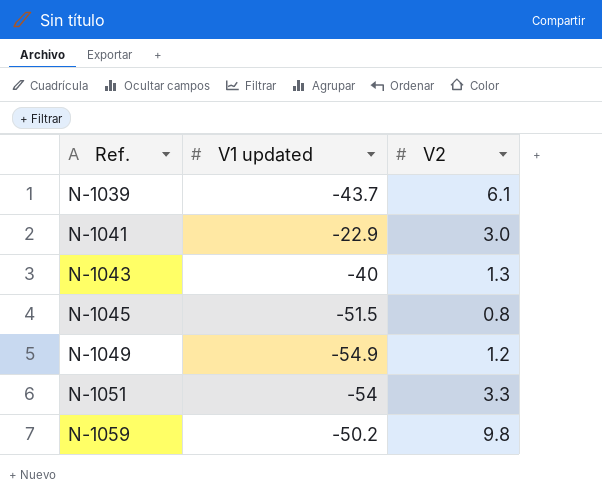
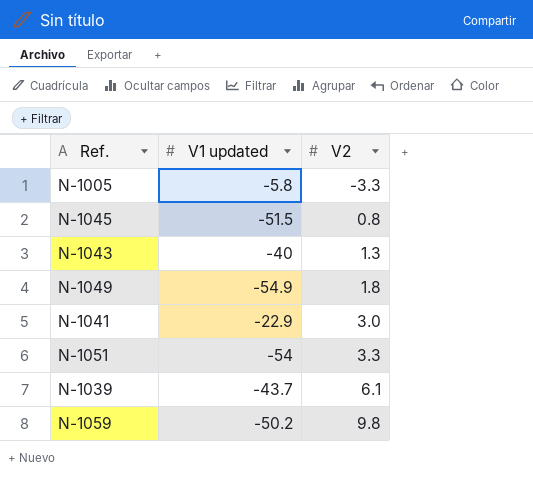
row order: Ref. ascending -> V2 ascending
row N-1005: none -> -5.8 | -3.3
N-1049 | V2: 1.2 -> 1.8

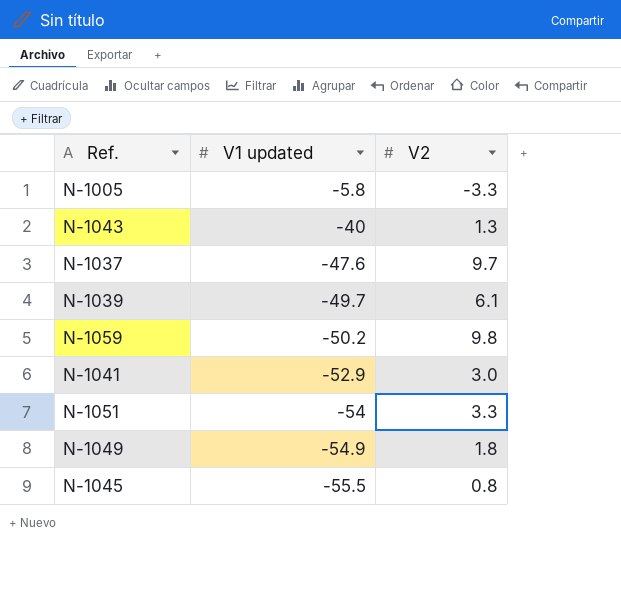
row order: V2 ascending -> V1 updated descending
row N-1037: none -> -47.6 | 9.7
N-1039 | V1 updated: -43.7 -> -49.7
N-1041 | V1 updated: -22.9 -> -52.9
N-1045 | V1 updated: -51.5 -> -55.5

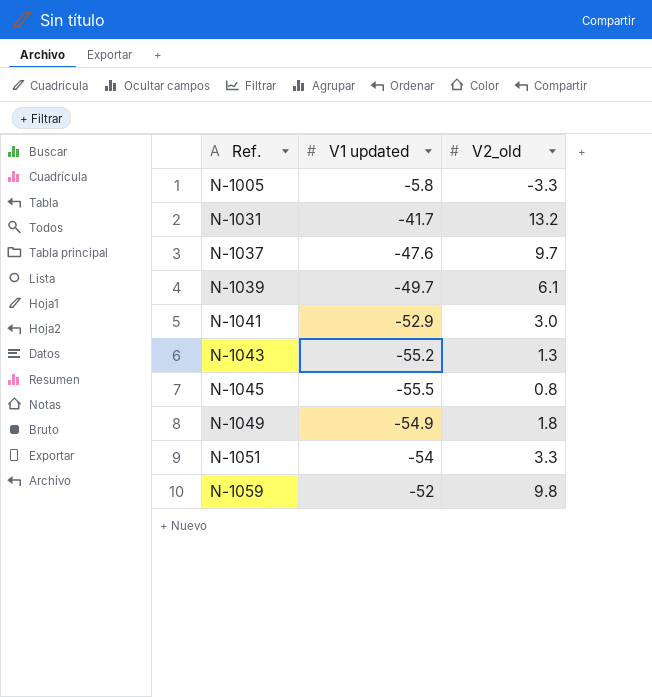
row order: V1 updated descending -> Ref. ascending
column name: V2 -> V2_old
row N-1031: none -> -41.7 | 13.2
N-1043 | V1 updated: -40 -> -55.2
N-1059 | V1 updated: -50.2 -> -52

